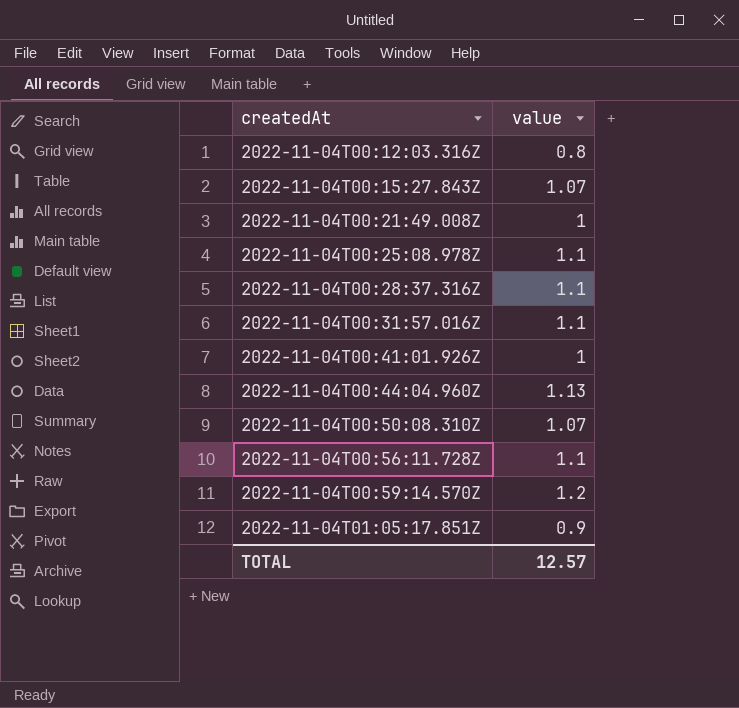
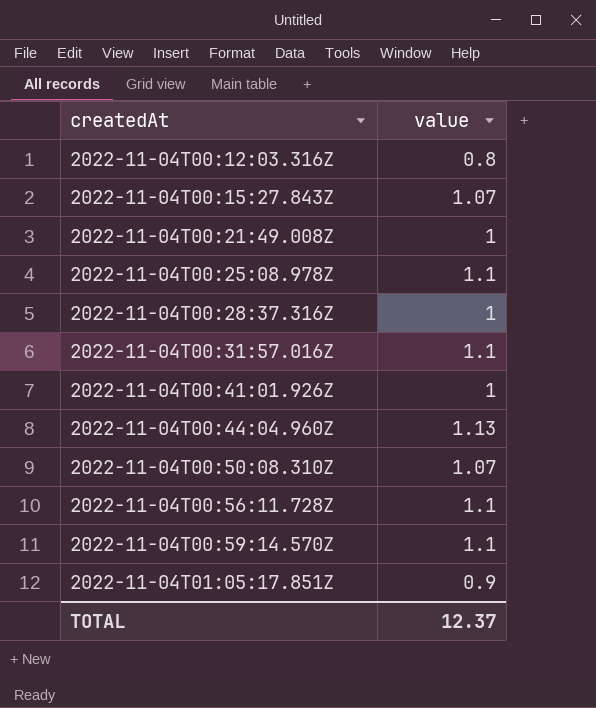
2022-11-04T00:28:37.316Z | value: 1.1 -> 1
2022-11-04T00:59:14.570Z | value: 1.2 -> 1.1
TOTAL | value: 12.57 -> 12.37

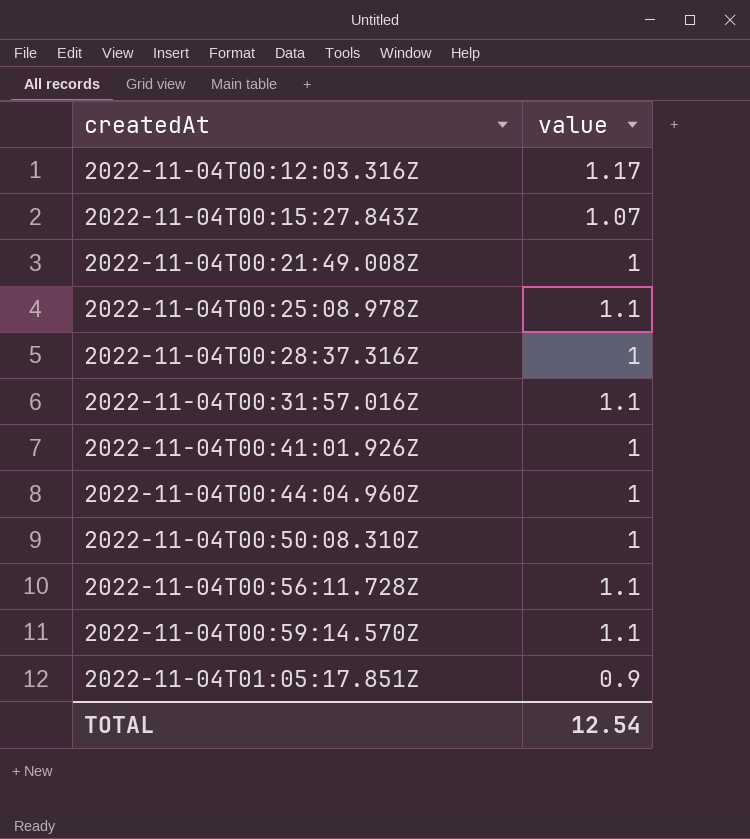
2022-11-04T00:12:03.316Z | value: 0.8 -> 1.17
2022-11-04T00:44:04.960Z | value: 1.13 -> 1
2022-11-04T00:50:08.310Z | value: 1.07 -> 1
TOTAL | value: 12.37 -> 12.54

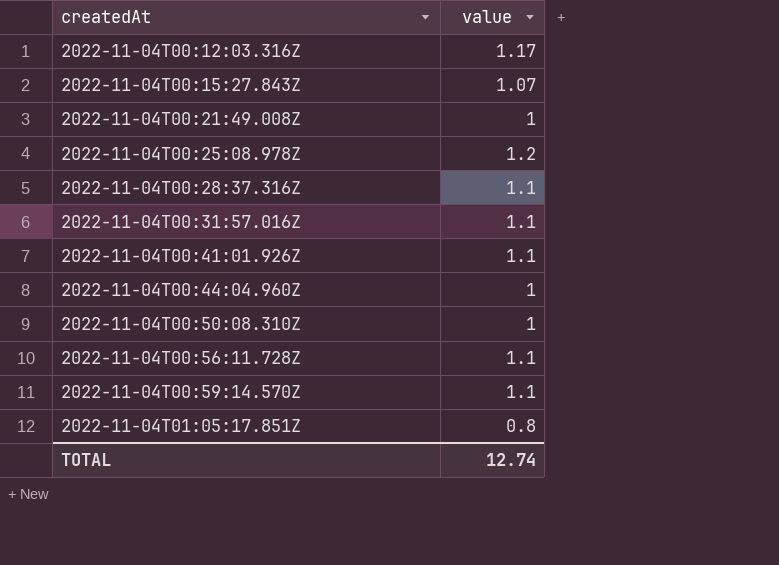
2022-11-04T00:25:08.978Z | value: 1.1 -> 1.2
2022-11-04T00:28:37.316Z | value: 1 -> 1.1
2022-11-04T00:41:01.926Z | value: 1 -> 1.1
2022-11-04T01:05:17.851Z | value: 0.9 -> 0.8
TOTAL | value: 12.54 -> 12.74

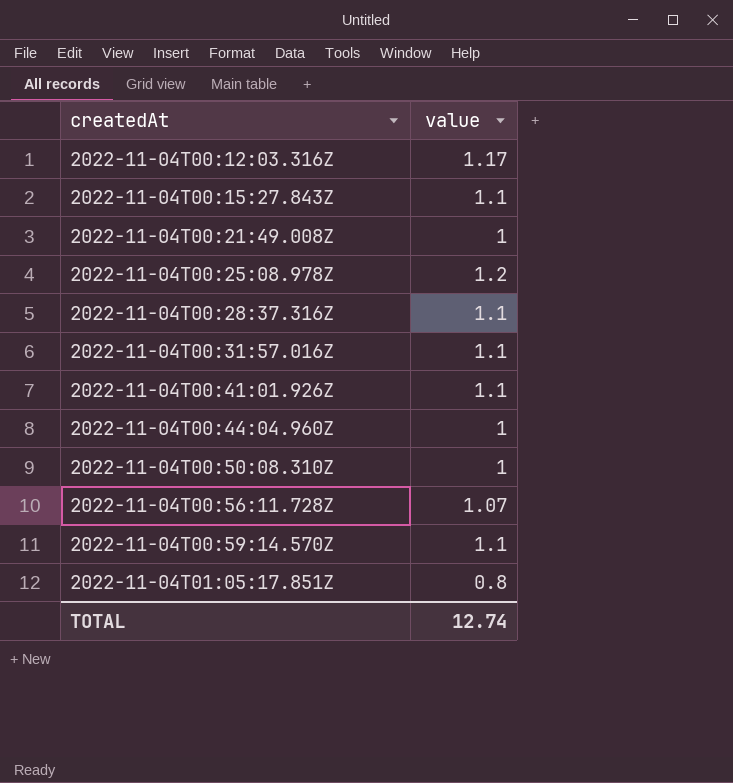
2022-11-04T00:15:27.843Z | value: 1.07 -> 1.1
2022-11-04T00:56:11.728Z | value: 1.1 -> 1.07

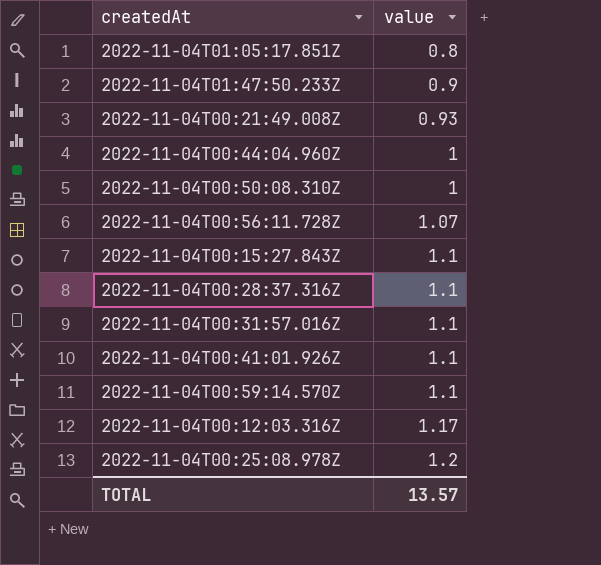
row order: createdAt ascending -> value ascending
row 2022-11-04T01:47:50.233Z: none -> 0.9
2022-11-04T00:21:49.008Z | value: 1 -> 0.93
TOTAL | value: 12.74 -> 13.57

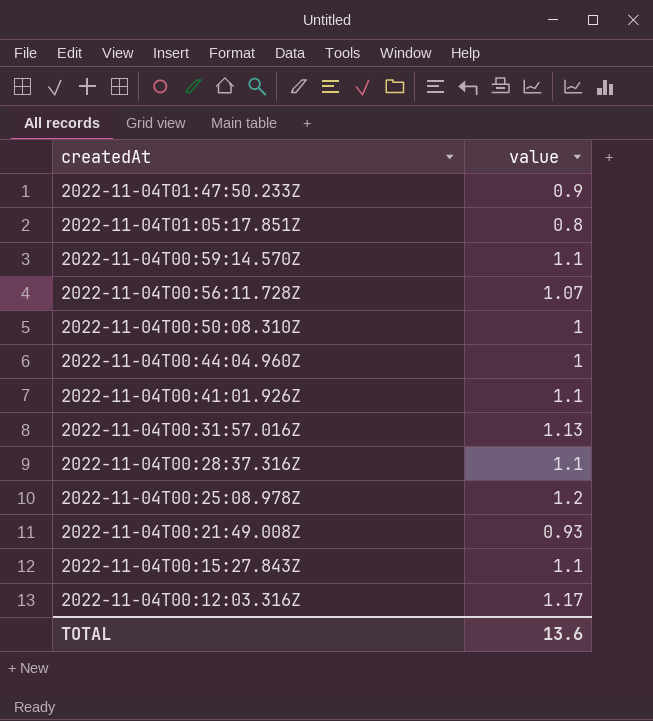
row order: value ascending -> createdAt descending
2022-11-04T00:31:57.016Z | value: 1.1 -> 1.13
TOTAL | value: 13.57 -> 13.6

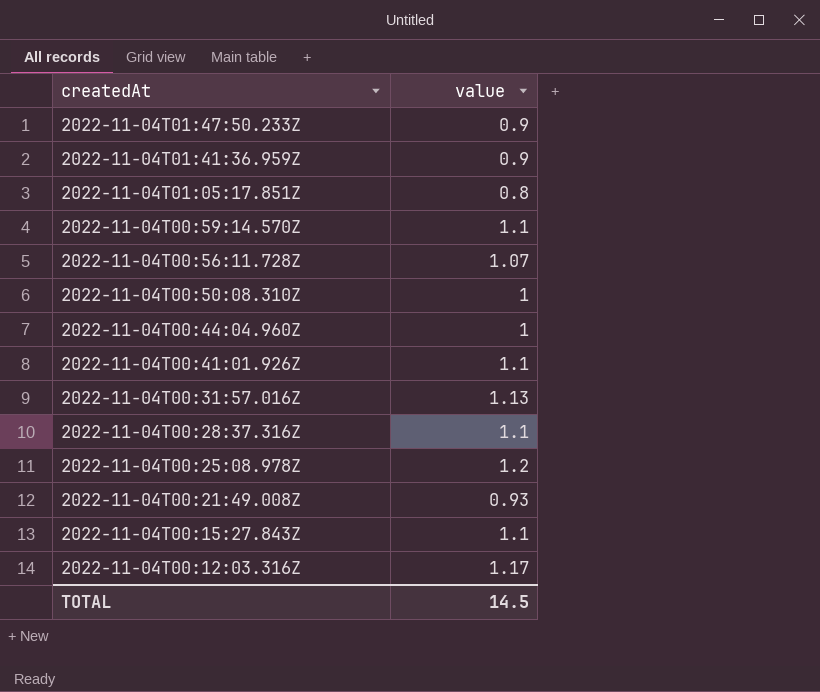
row 2022-11-04T01:41:36.959Z: none -> 0.9
TOTAL | value: 13.6 -> 14.5

